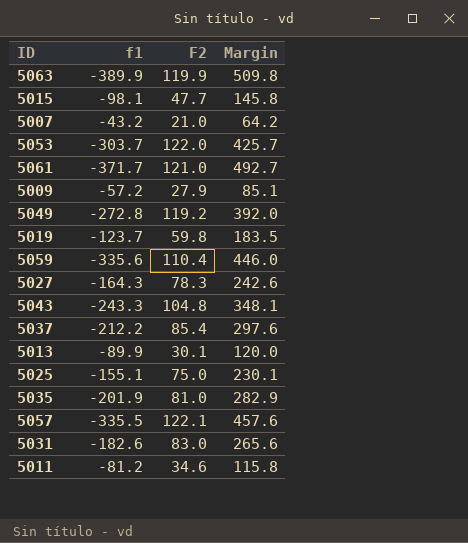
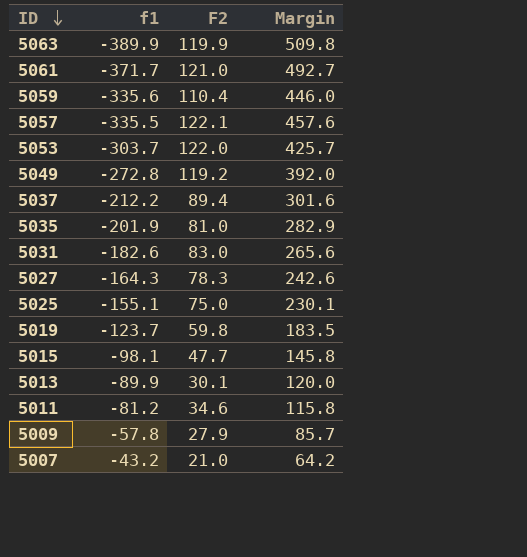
row order: none -> ID descending
row 5043: -243.3 | 104.8 | 348.1 -> none
5037 | F2: 85.4 -> 89.4
5037 | Margin: 297.6 -> 301.6
5009 | f1: -57.2 -> -57.8
5009 | Margin: 85.1 -> 85.7

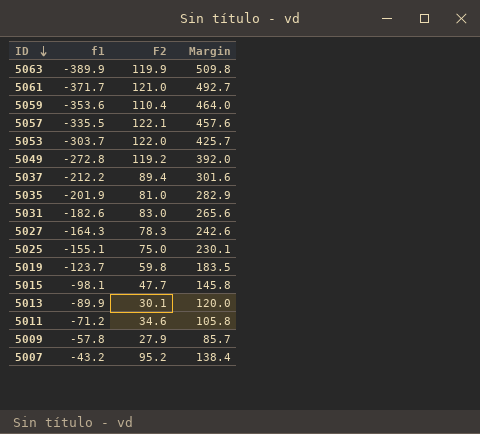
5059 | f1: -335.6 -> -353.6
5059 | Margin: 446.0 -> 464.0
5011 | f1: -81.2 -> -71.2
5011 | Margin: 115.8 -> 105.8
5007 | F2: 21.0 -> 95.2
5007 | Margin: 64.2 -> 138.4

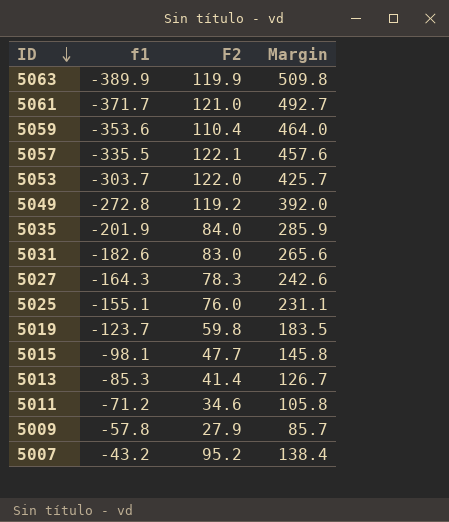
row 5037: -212.2 | 89.4 | 301.6 -> none
5035 | F2: 81.0 -> 84.0
5035 | Margin: 282.9 -> 285.9
5025 | F2: 75.0 -> 76.0
5025 | Margin: 230.1 -> 231.1
5013 | f1: -89.9 -> -85.3
5013 | F2: 30.1 -> 41.4
5013 | Margin: 120.0 -> 126.7

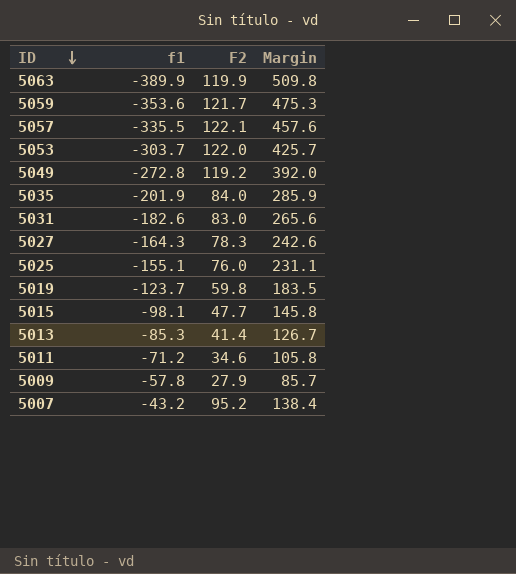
row 5061: -371.7 | 121.0 | 492.7 -> none
5059 | F2: 110.4 -> 121.7
5059 | Margin: 464.0 -> 475.3

